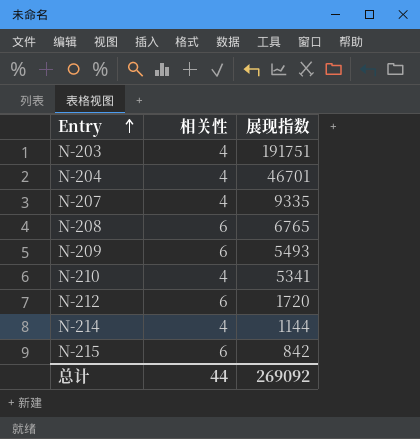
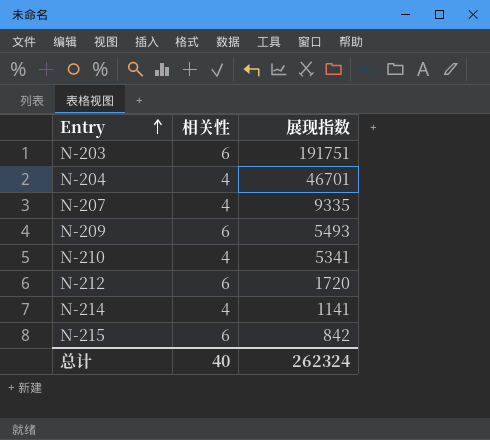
row N-208: 6 | 6765 -> none
N-203 | 相关性: 4 -> 6
N-214 | 展现指数: 1144 -> 1141
总计 | 相关性: 44 -> 40
总计 | 展现指数: 269092 -> 262324

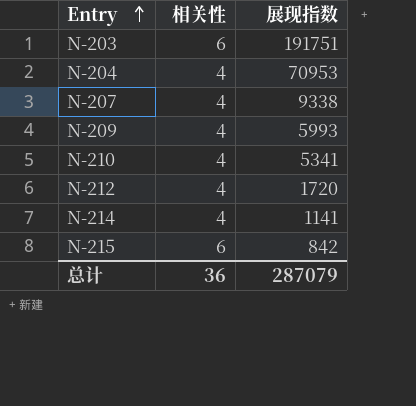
N-204 | 展现指数: 46701 -> 70953
N-207 | 展现指数: 9335 -> 9338
N-209 | 相关性: 6 -> 4
N-209 | 展现指数: 5493 -> 5993
N-212 | 相关性: 6 -> 4
总计 | 相关性: 40 -> 36
总计 | 展现指数: 262324 -> 287079

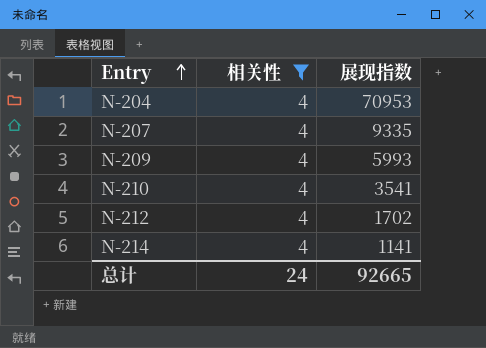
filter: none -> 相关性 = 4
N-207 | 展现指数: 9338 -> 9335
N-210 | 展现指数: 5341 -> 3541
N-212 | 展现指数: 1720 -> 1702
总计 | 相关性: 36 -> 24
总计 | 展现指数: 287079 -> 92665

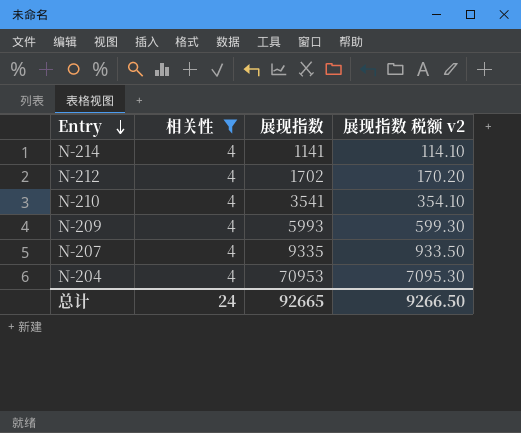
row order: Entry ascending -> Entry descending
column 展现指数 税额 v2 | formula: none -> [展现指数] * 0.1

